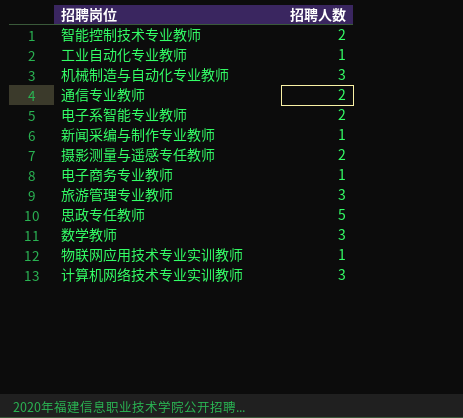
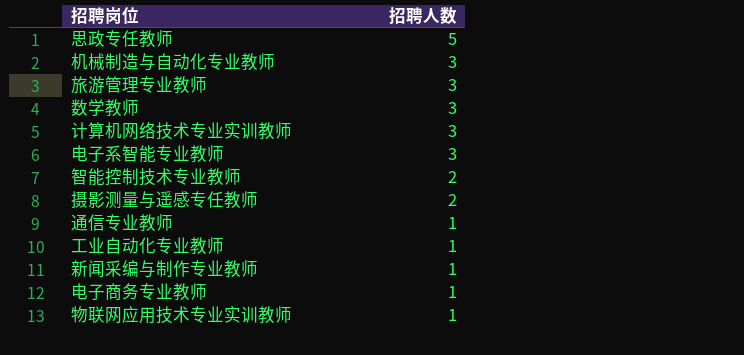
row order: none -> 招聘人数 descending
电子系智能专业教师 | 招聘人数: 2 -> 3
通信专业教师 | 招聘人数: 2 -> 1

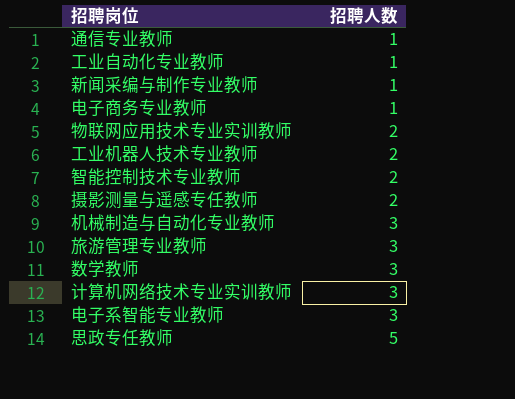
row order: 招聘人数 descending -> 招聘人数 ascending
物联网应用技术专业实训教师 | 招聘人数: 1 -> 2
row 工业机器人技术专业教师: none -> 2

